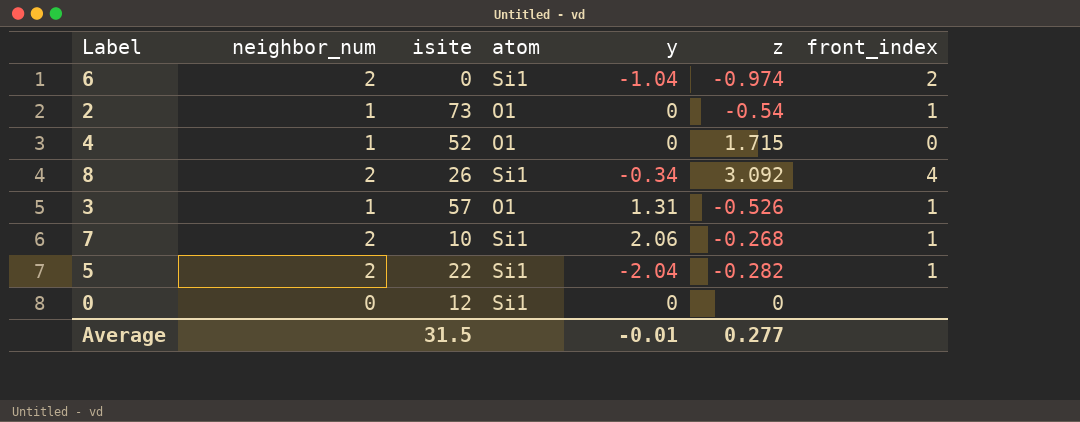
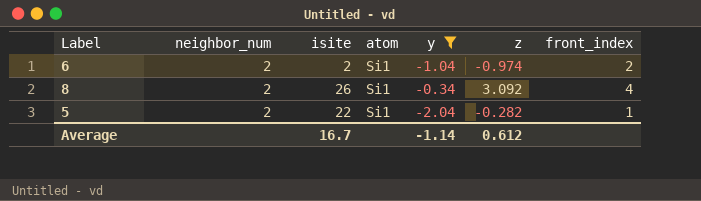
filter: none -> y <= -0.34
6 | isite: 0 -> 2
Average | isite: 31.5 -> 16.7
Average | y: -0.01 -> -1.14
Average | z: 0.277 -> 0.612

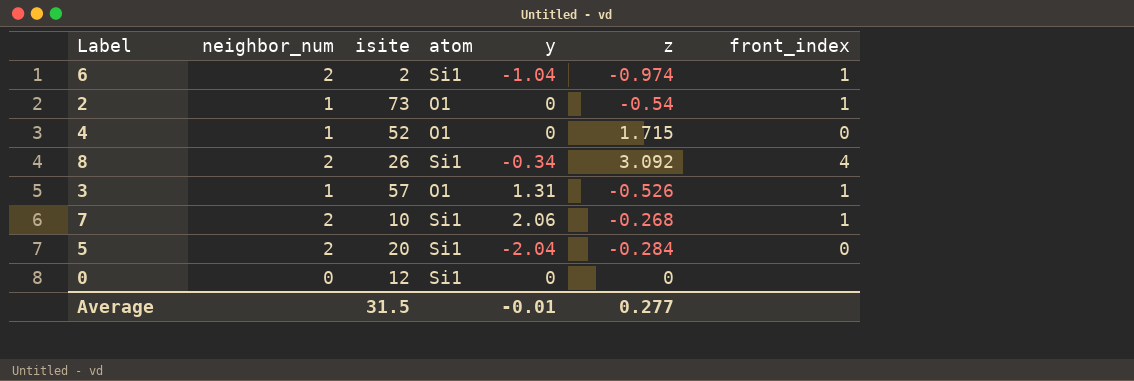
filter: y <= -0.34 -> none
6 | front_index: 2 -> 1
5 | isite: 22 -> 20
5 | z: -0.282 -> -0.284
5 | front_index: 1 -> 0
Average | isite: 16.7 -> 31.5
Average | y: -1.14 -> -0.01
Average | z: 0.612 -> 0.277

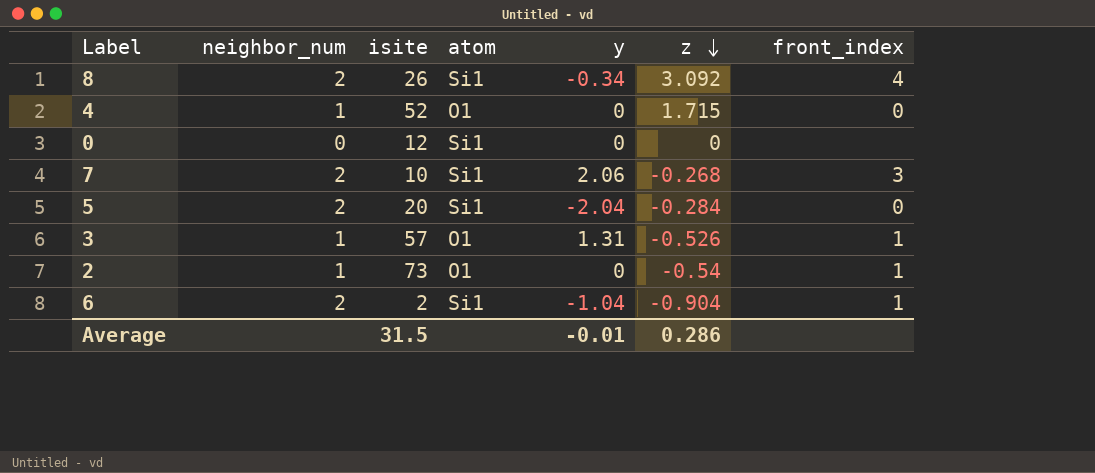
row order: none -> z descending
7 | front_index: 1 -> 3
6 | z: -0.974 -> -0.904
Average | z: 0.277 -> 0.286

